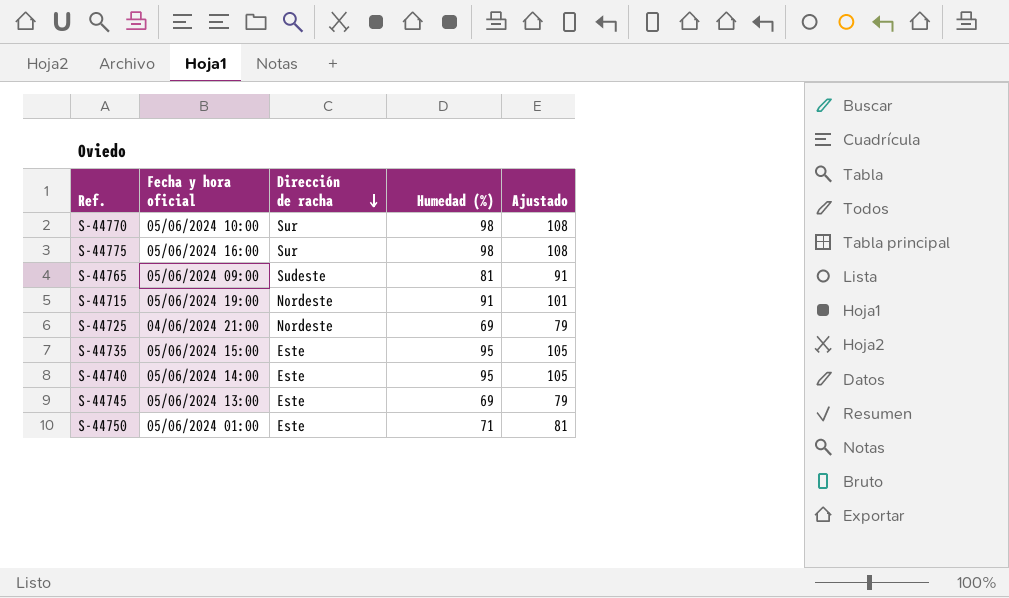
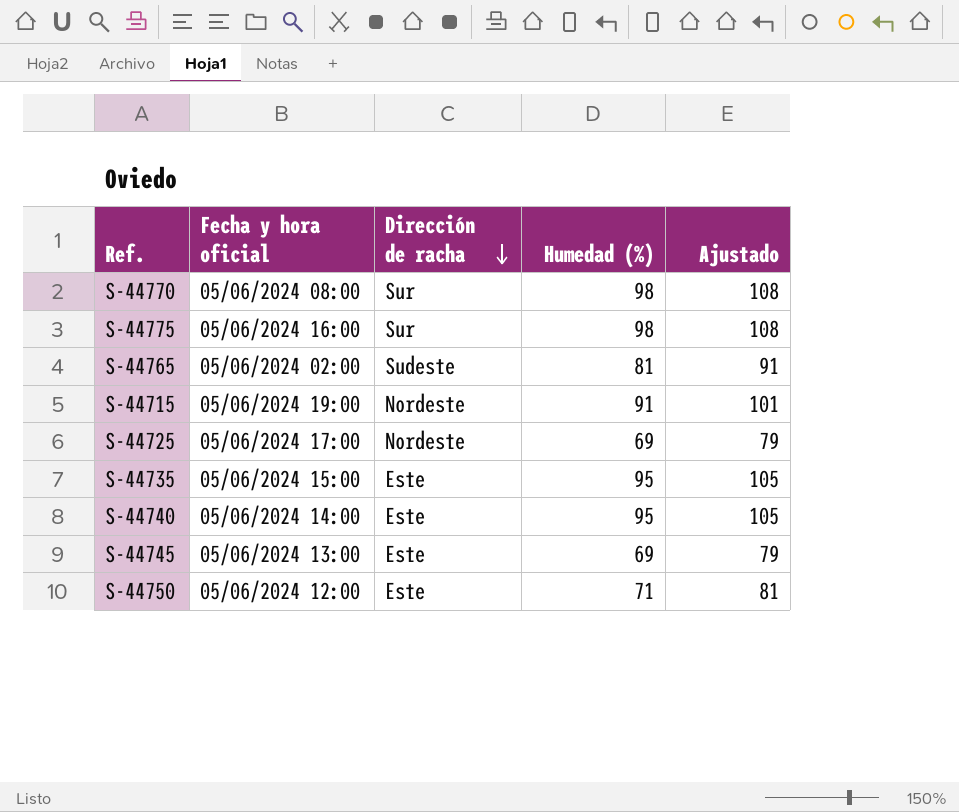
S-44770 | Fecha y hora oficial: 05/06/2024 10:00 -> 05/06/2024 08:00
S-44765 | Fecha y hora oficial: 05/06/2024 09:00 -> 05/06/2024 02:00
S-44725 | Fecha y hora oficial: 04/06/2024 21:00 -> 05/06/2024 17:00
S-44750 | Fecha y hora oficial: 05/06/2024 01:00 -> 05/06/2024 12:00

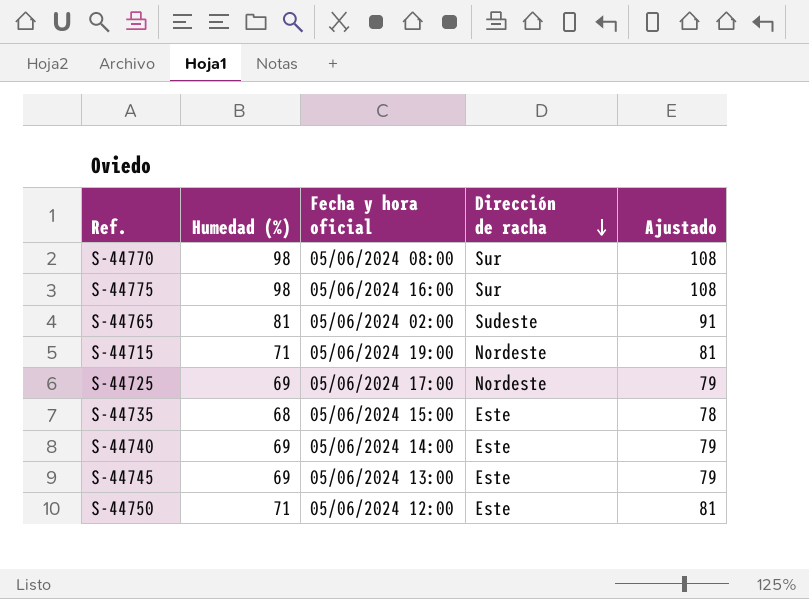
column Humedad (%) | position: 4 -> 2
S-44715 | Humedad (%): 91 -> 71
S-44715 | Ajustado: 101 -> 81
S-44735 | Humedad (%): 95 -> 68
S-44735 | Ajustado: 105 -> 78
S-44740 | Humedad (%): 95 -> 69
S-44740 | Ajustado: 105 -> 79

